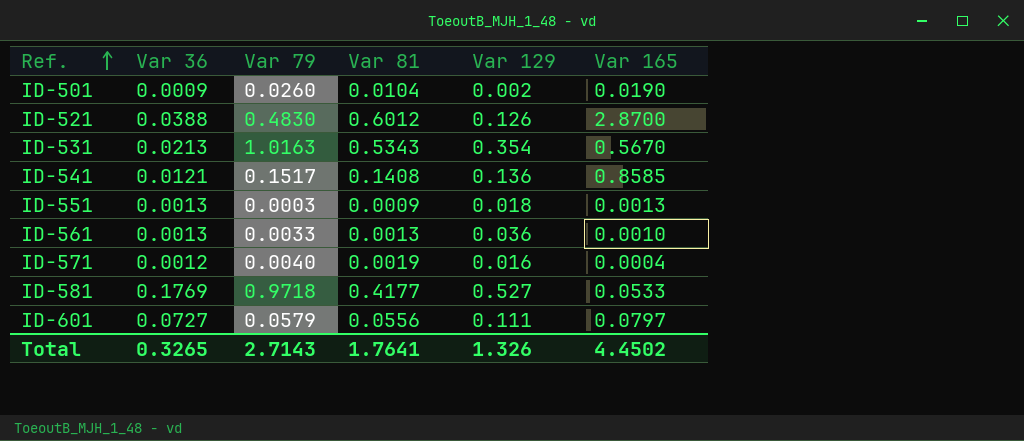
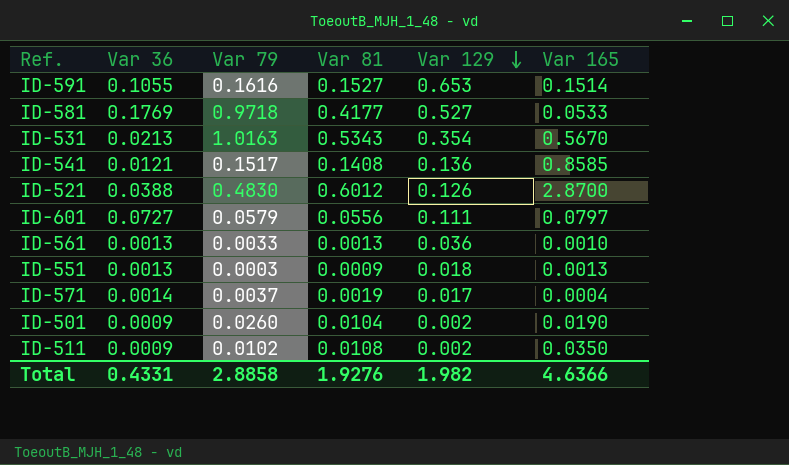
row order: Ref. ascending -> Var 129 descending
row ID-591: none -> 0.1055 | 0.1616 | 0.1527 | 0.653 | 0.1514
ID-571 | Var 36: 0.0012 -> 0.0014
ID-571 | Var 79: 0.0040 -> 0.0037
ID-571 | Var 129: 0.016 -> 0.017
row ID-511: none -> 0.0009 | 0.0102 | 0.0108 | 0.002 | 0.0350
Total | Var 36: 0.3265 -> 0.4331
Total | Var 79: 2.7143 -> 2.8858
Total | Var 81: 1.7641 -> 1.9276
Total | Var 129: 1.326 -> 1.982
Total | Var 165: 4.4502 -> 4.6366

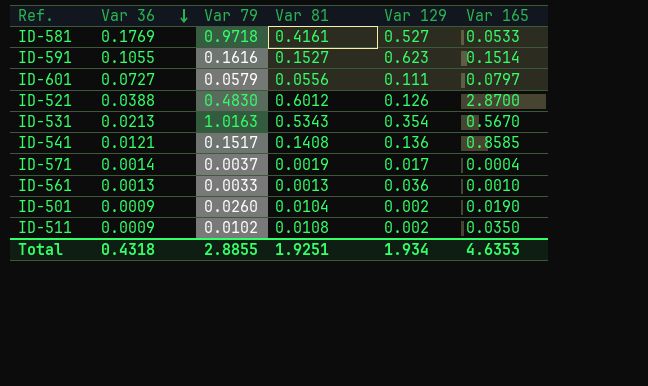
row order: Var 129 descending -> Var 36 descending
row ID-551: 0.0013 | 0.0003 | 0.0009 | 0.018 | 0.0013 -> none
ID-581 | Var 81: 0.4177 -> 0.4161
ID-591 | Var 129: 0.653 -> 0.623
Total | Var 36: 0.4331 -> 0.4318
Total | Var 79: 2.8858 -> 2.8855
Total | Var 81: 1.9276 -> 1.9251
Total | Var 129: 1.982 -> 1.934
Total | Var 165: 4.6366 -> 4.6353

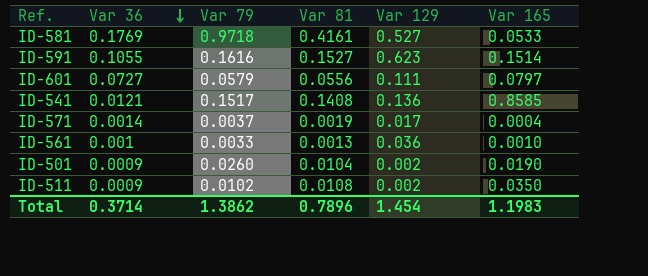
row ID-521: 0.0388 | 0.4830 | 0.6012 | 0.126 | 2.8700 -> none
row ID-531: 0.0213 | 1.0163 | 0.5343 | 0.354 | 0.5670 -> none
ID-561 | Var 36: 0.0013 -> 0.001
Total | Var 36: 0.4318 -> 0.3714
Total | Var 79: 2.8855 -> 1.3862
Total | Var 81: 1.9251 -> 0.7896
Total | Var 129: 1.934 -> 1.454
Total | Var 165: 4.6353 -> 1.1983

